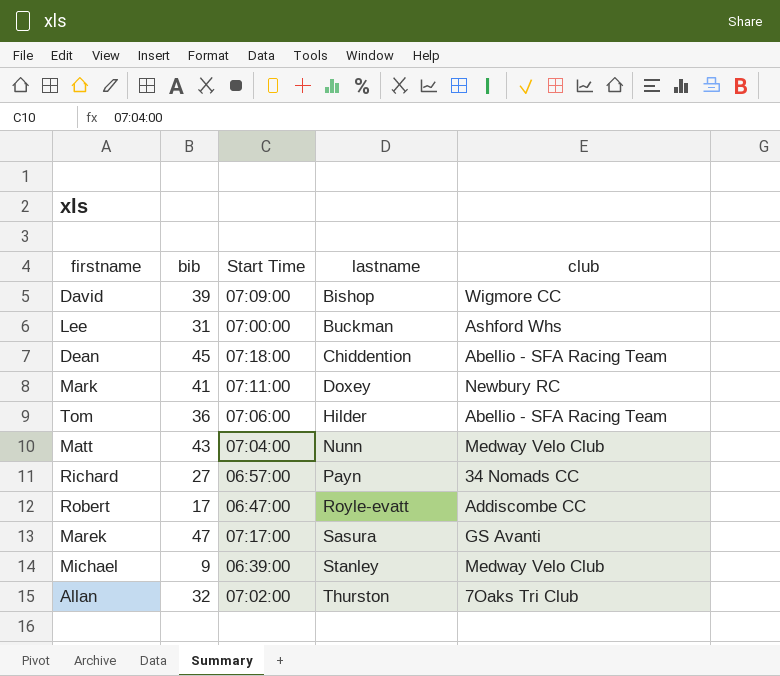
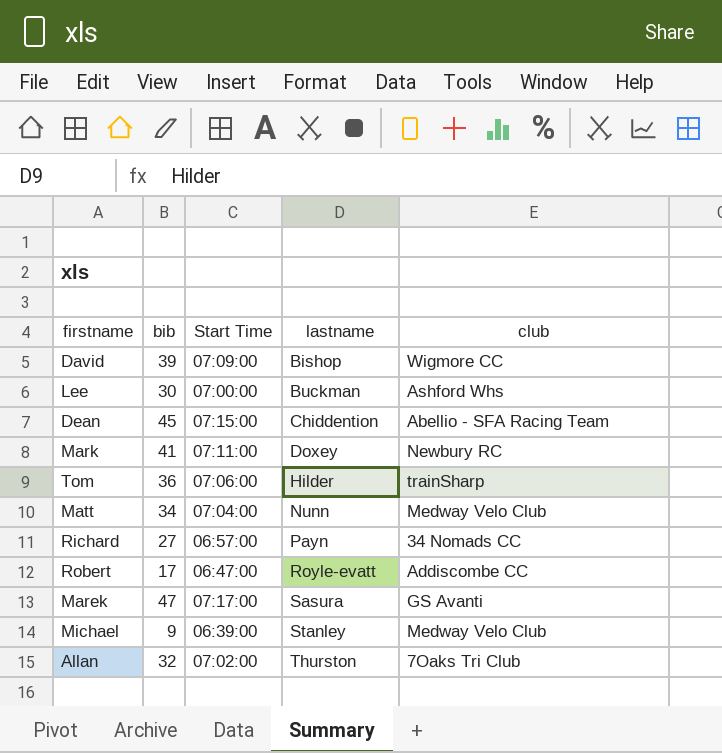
Lee | bib: 31 -> 30
Dean | Start Time: 07:18:00 -> 07:15:00
Tom | club: Abellio - SFA Racing Team -> trainSharp
Matt | bib: 43 -> 34

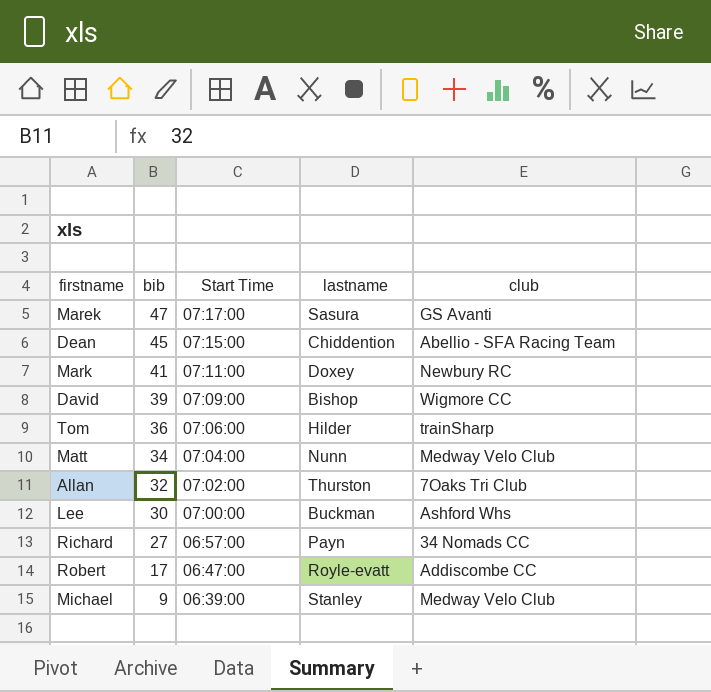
row order: lastname ascending -> bib descending

